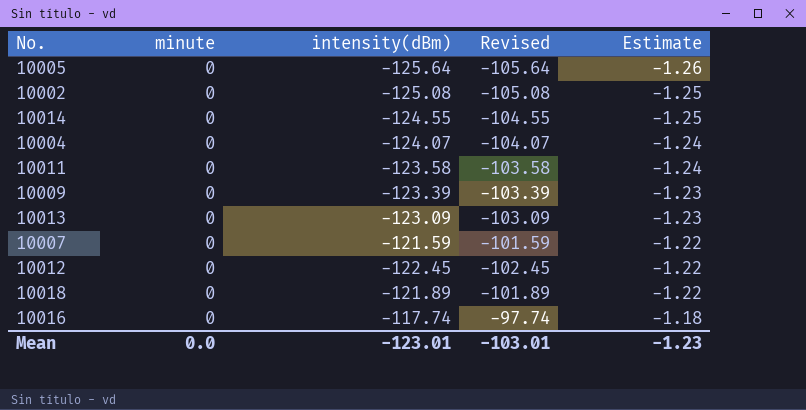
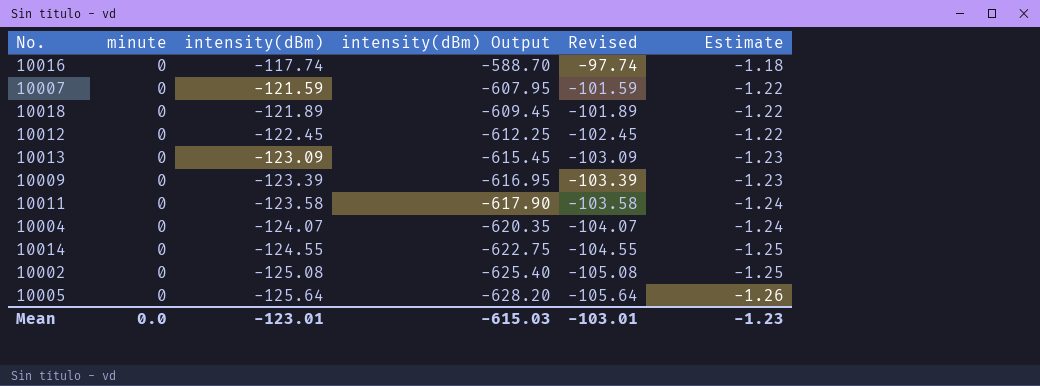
row order: Estimate ascending -> intensity(dBm) descending
column intensity(dBm) Output | formula: none -> [intensity(dBm)] * 5

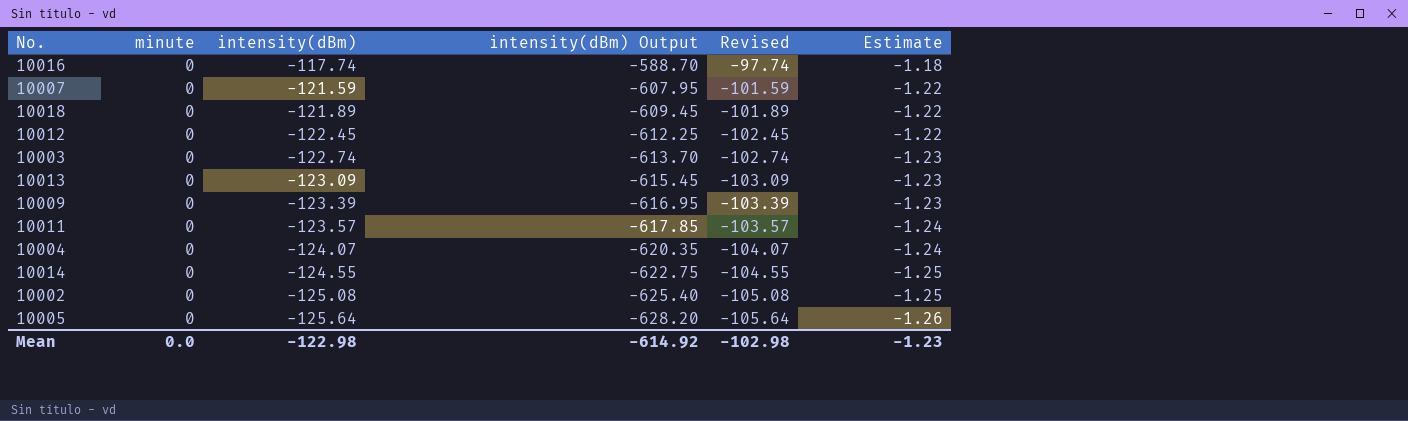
row 10003: none -> 0 | -122.74 | -613.70 | -102.74 | -1.23
10011 | intensity(dBm): -123.58 -> -123.57
10011 | intensity(dBm) Output: -617.90 -> -617.85
10011 | Revised: -103.58 -> -103.57
Mean | intensity(dBm): -123.01 -> -122.98
Mean | intensity(dBm) Output: -615.03 -> -614.92
Mean | Revised: -103.01 -> -102.98

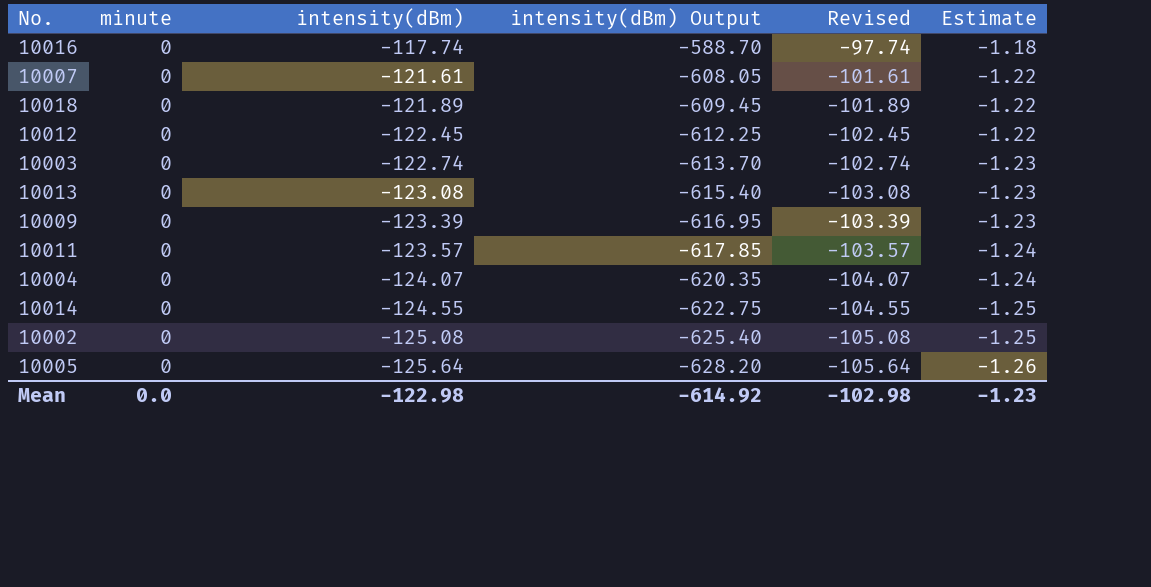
10007 | intensity(dBm): -121.59 -> -121.61
10007 | intensity(dBm) Output: -607.95 -> -608.05
10007 | Revised: -101.59 -> -101.61
10013 | intensity(dBm): -123.09 -> -123.08
10013 | intensity(dBm) Output: -615.45 -> -615.40
10013 | Revised: -103.09 -> -103.08

